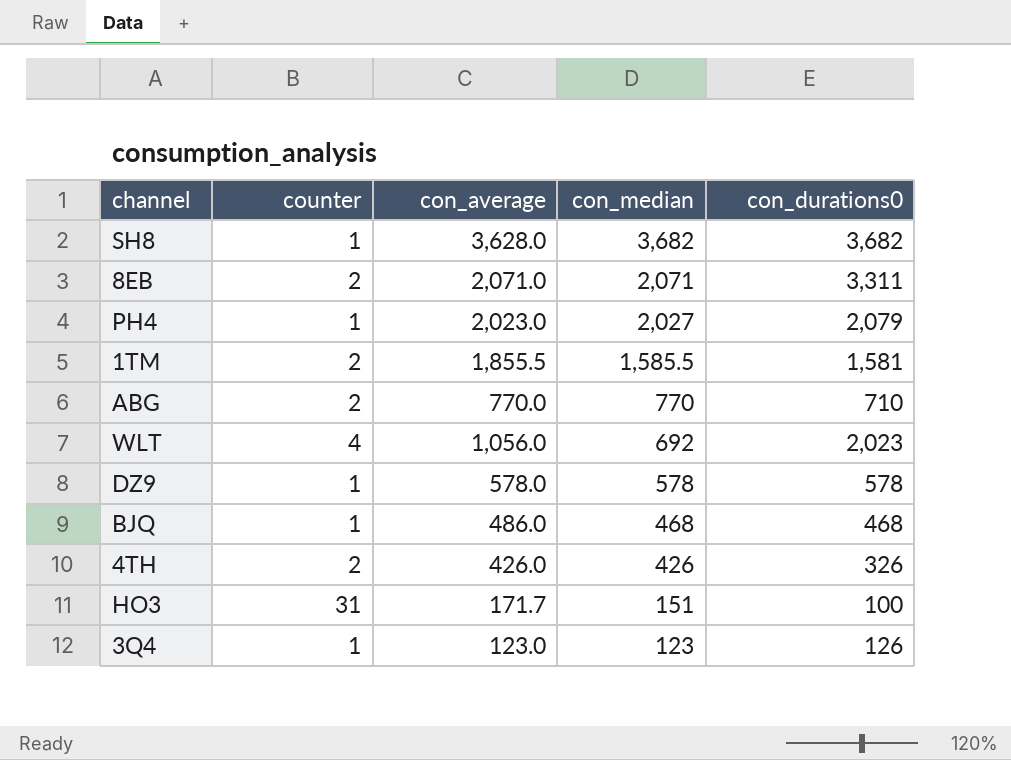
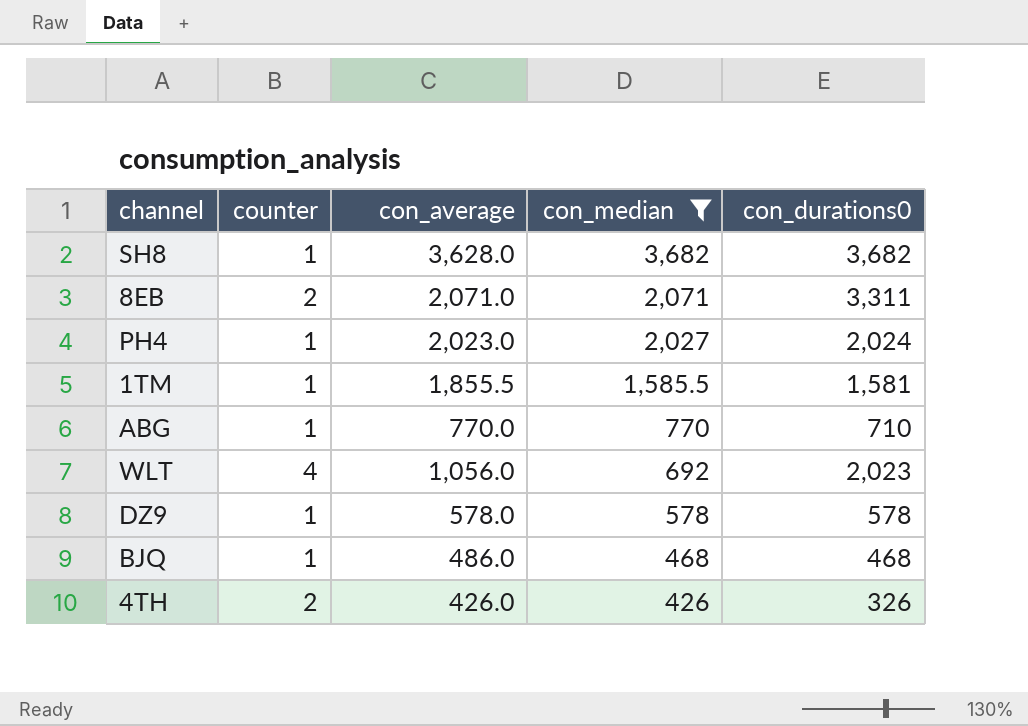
filter: none -> con_median >= 426
PH4 | con_durations0: 2,079 -> 2,024
1TM | counter: 2 -> 1
ABG | counter: 2 -> 1

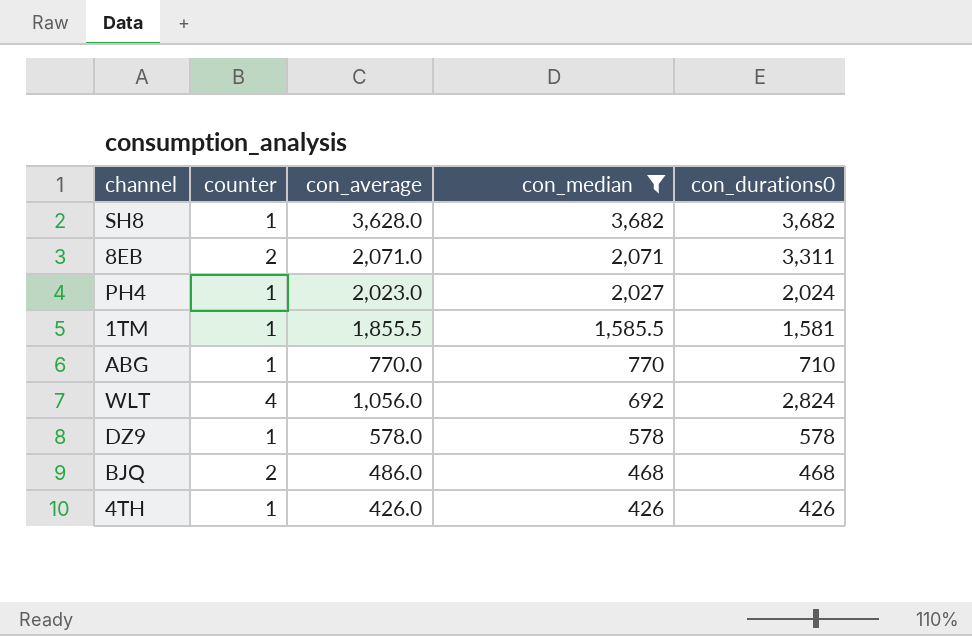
WLT | con_durations0: 2,023 -> 2,824
BJQ | counter: 1 -> 2
4TH | counter: 2 -> 1
4TH | con_durations0: 326 -> 426

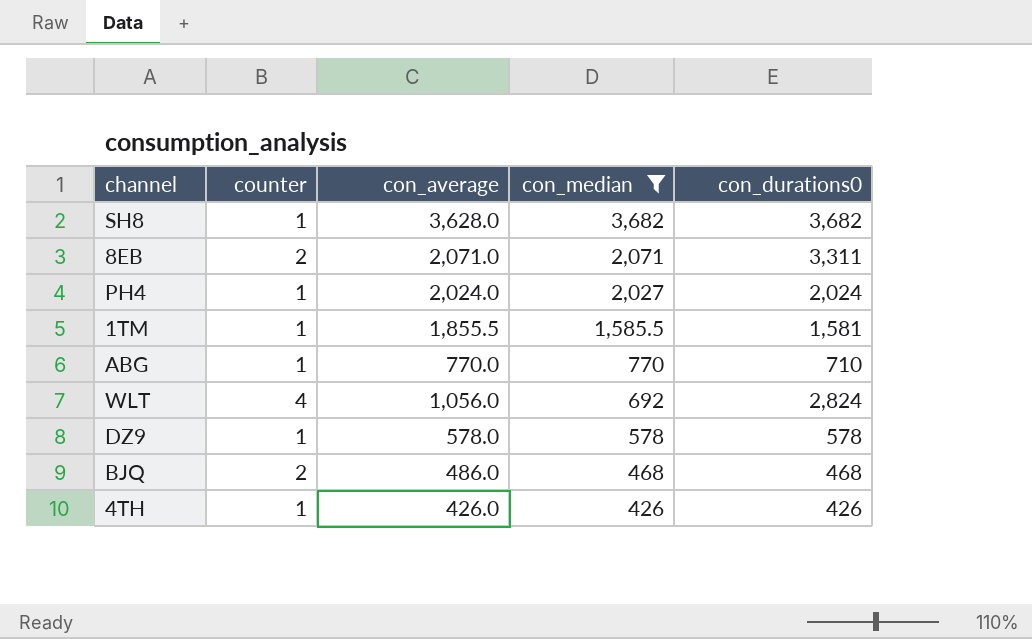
PH4 | con_average: 2,023.0 -> 2,024.0

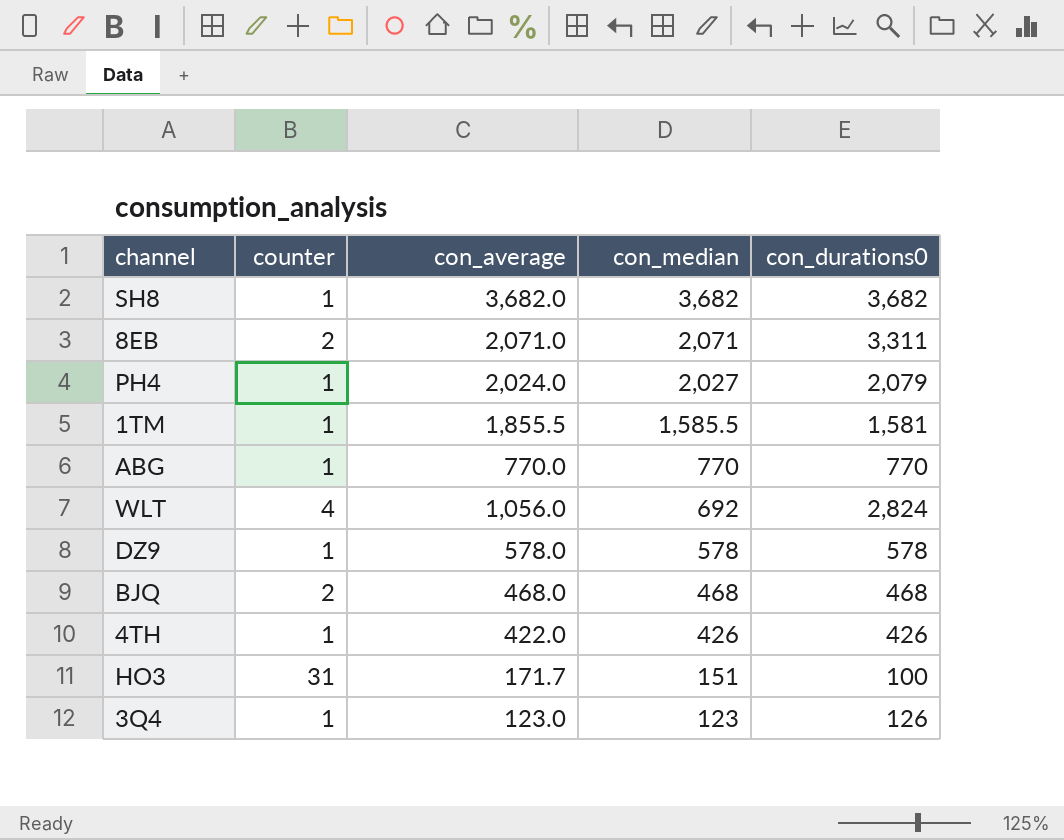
filter: con_median >= 426 -> none
SH8 | con_average: 3,628.0 -> 3,682.0
PH4 | con_durations0: 2,024 -> 2,079
ABG | con_durations0: 710 -> 770
BJQ | con_average: 486.0 -> 468.0
4TH | con_average: 426.0 -> 422.0

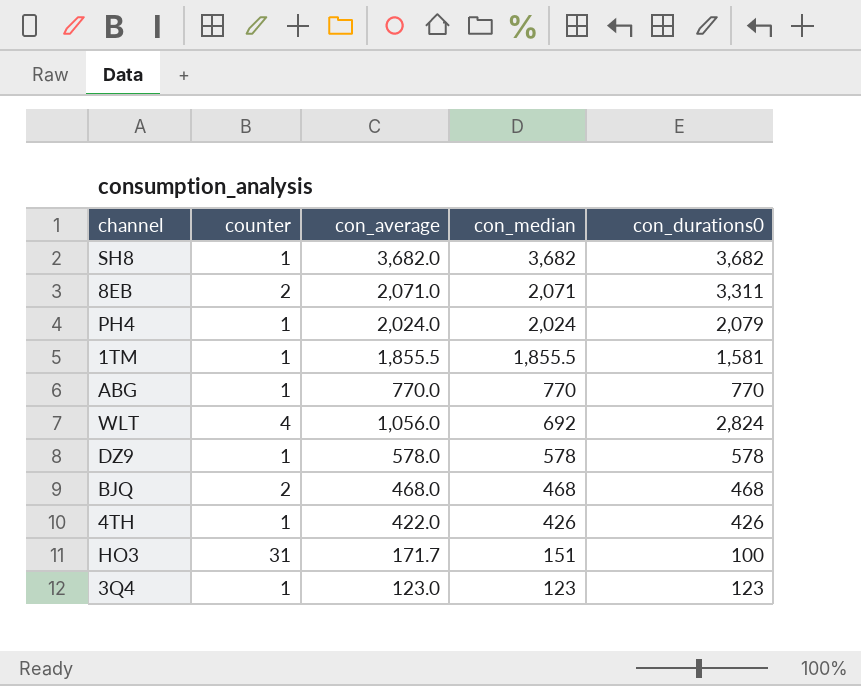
PH4 | con_median: 2,027 -> 2,024
1TM | con_median: 1,585.5 -> 1,855.5
3Q4 | con_durations0: 126 -> 123

